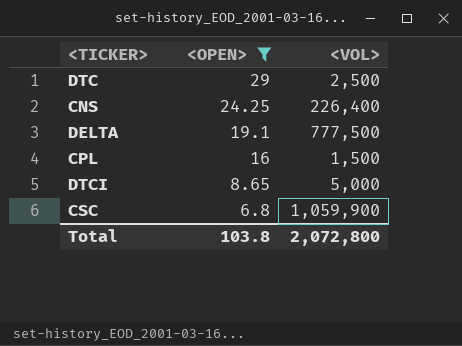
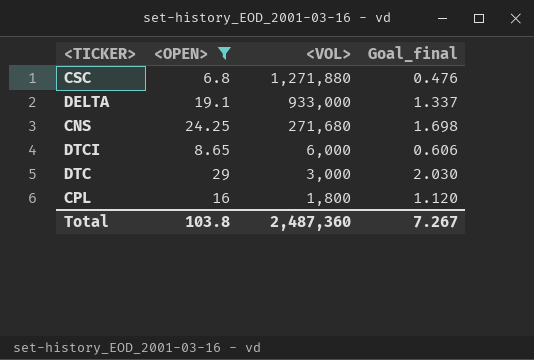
row order: <OPEN> descending -> <VOL> descending
column Goal_final | formula: none -> [<OPEN>] * 0.07
CSC | <VOL>: 1,059,900 -> 1,271,880
DELTA | <VOL>: 777,500 -> 933,000
CNS | <VOL>: 226,400 -> 271,680
DTCI | <VOL>: 5,000 -> 6,000
DTC | <VOL>: 2,500 -> 3,000
CPL | <VOL>: 1,500 -> 1,800
Total | <VOL>: 2,072,800 -> 2,487,360

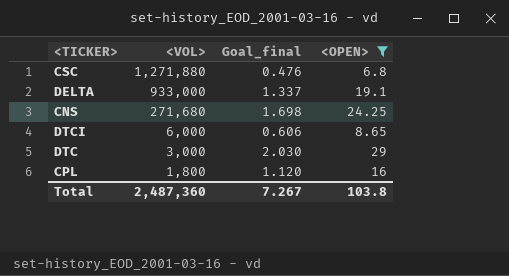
column <OPEN> | position: 2 -> 4

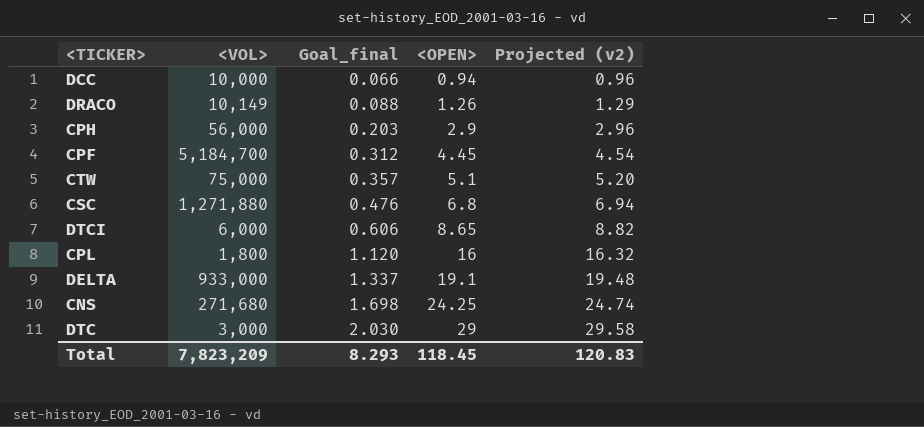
filter: <OPEN> >= 6.8 -> none
row order: <VOL> descending -> Goal_final ascending
column Projected (v2) | formula: none -> [<OPEN>] * 1.02
Total | <VOL>: 2,487,360 -> 7,823,209
Total | Goal_final: 7.267 -> 8.293
Total | <OPEN>: 103.8 -> 118.45

